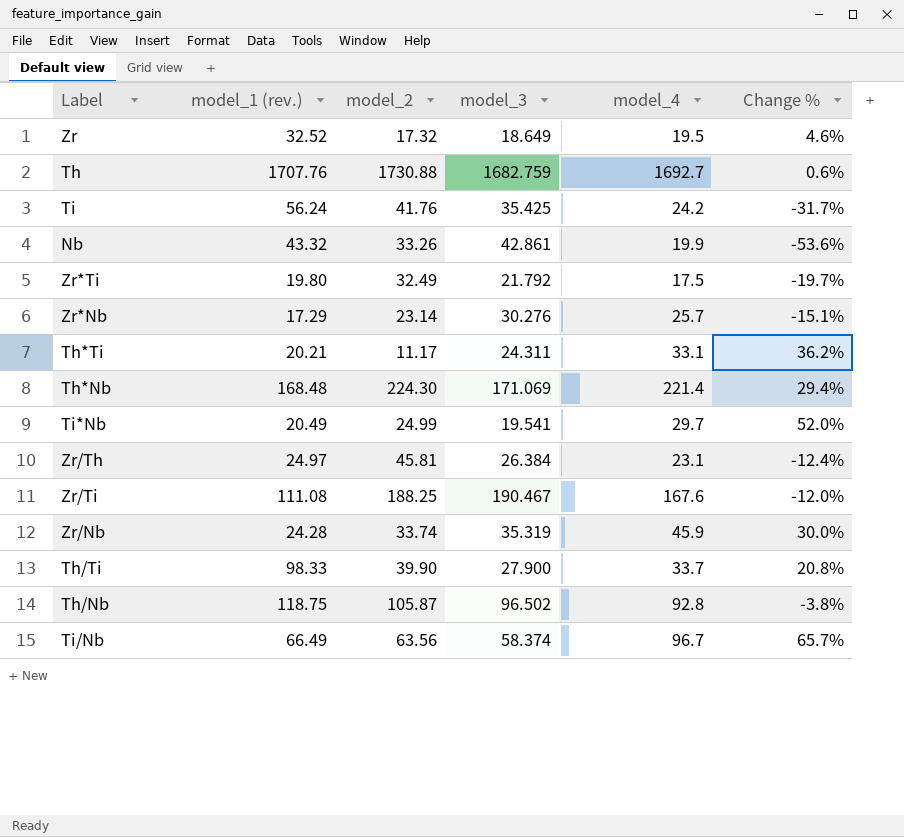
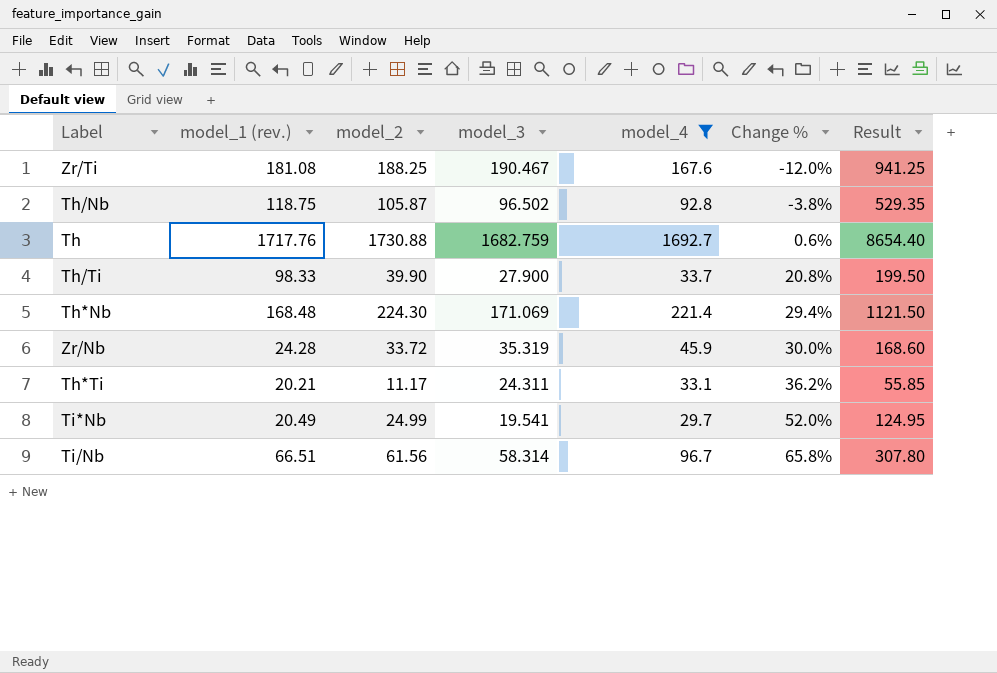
filter: none -> model_4 >= 29.7
row order: none -> Change % ascending
column Result | formula: none -> [model_2] * 5
Zr/Ti | model_1 (rev.): 111.08 -> 181.08
Th | model_1 (rev.): 1707.76 -> 1717.76
Zr/Nb | model_2: 33.74 -> 33.72
Ti/Nb | model_1 (rev.): 66.49 -> 66.51
Ti/Nb | model_2: 63.56 -> 61.56
Ti/Nb | model_3: 58.374 -> 58.314
Ti/Nb | Change %: 65.7% -> 65.8%

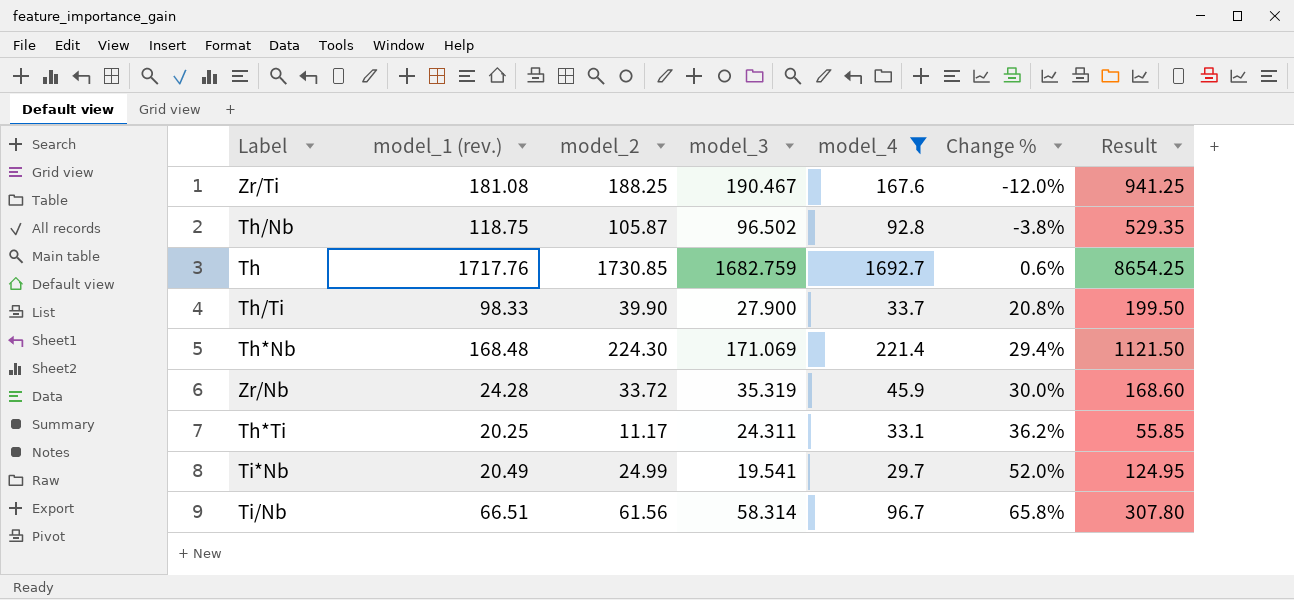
Th | model_2: 1730.88 -> 1730.85
Th | Result: 8654.40 -> 8654.25
Th*Ti | model_1 (rev.): 20.21 -> 20.25

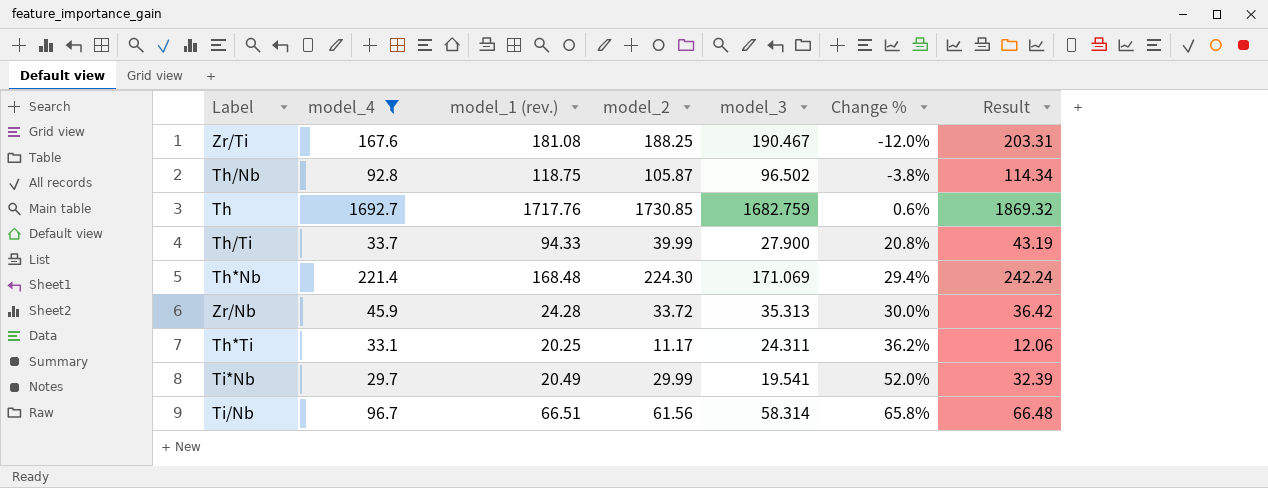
column model_4 | position: 5 -> 2
column Result | formula: [model_2] * 5 -> [model_2] * 1.08
Th/Ti | model_1 (rev.): 98.33 -> 94.33
Th/Ti | model_2: 39.90 -> 39.99
Zr/Nb | model_3: 35.319 -> 35.313
Ti*Nb | model_2: 24.99 -> 29.99

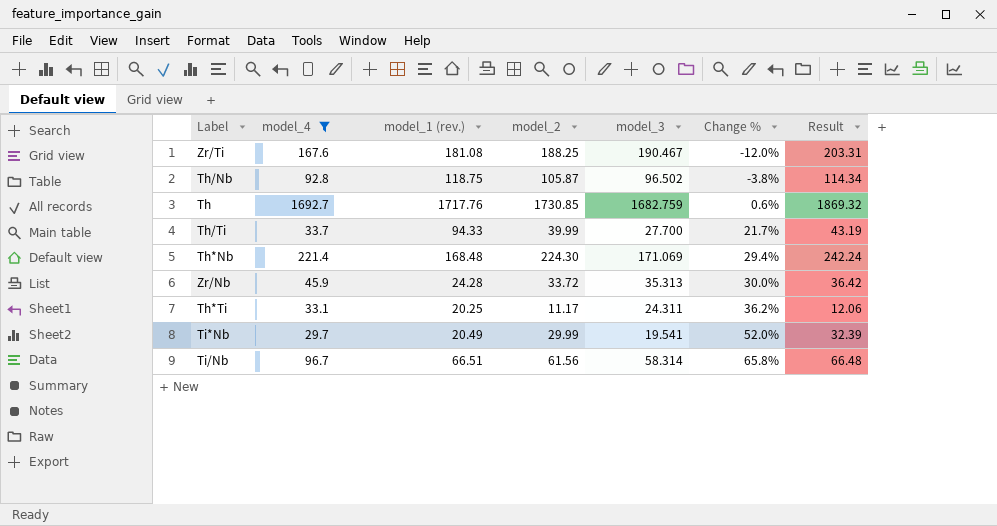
Th/Ti | model_3: 27.900 -> 27.700
Th/Ti | Change %: 20.8% -> 21.7%

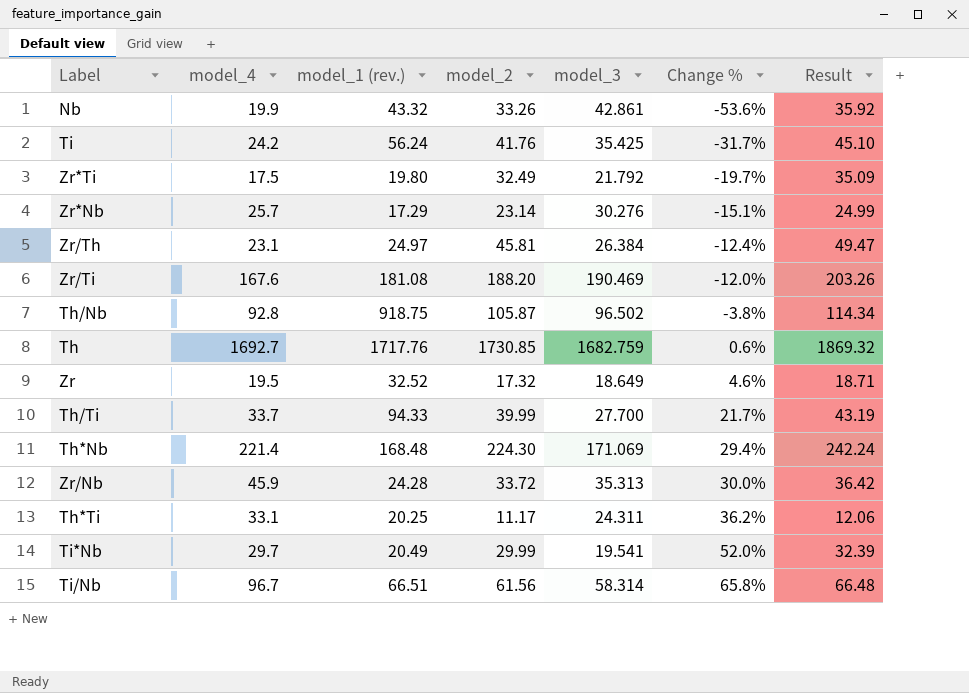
filter: model_4 >= 29.7 -> none
Zr/Ti | model_2: 188.25 -> 188.20
Zr/Ti | model_3: 190.467 -> 190.469
Zr/Ti | Result: 203.31 -> 203.26
Th/Nb | model_1 (rev.): 118.75 -> 918.75

